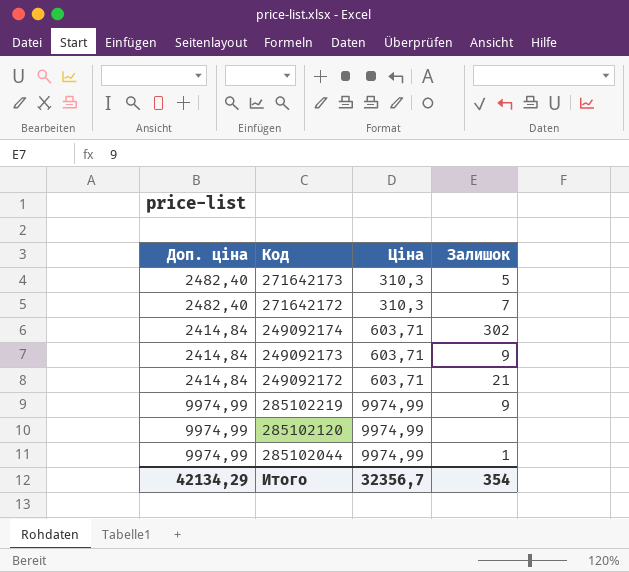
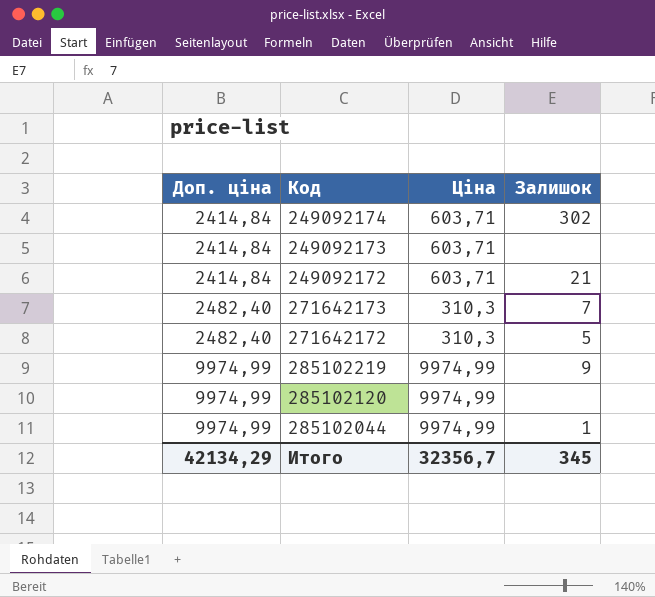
row order: Ціна ascending -> Доп. ціна ascending
249092173 | Залишок: 9 -> none
271642173 | Залишок: 5 -> 7
271642172 | Залишок: 7 -> 5
Итого | Залишок: 354 -> 345

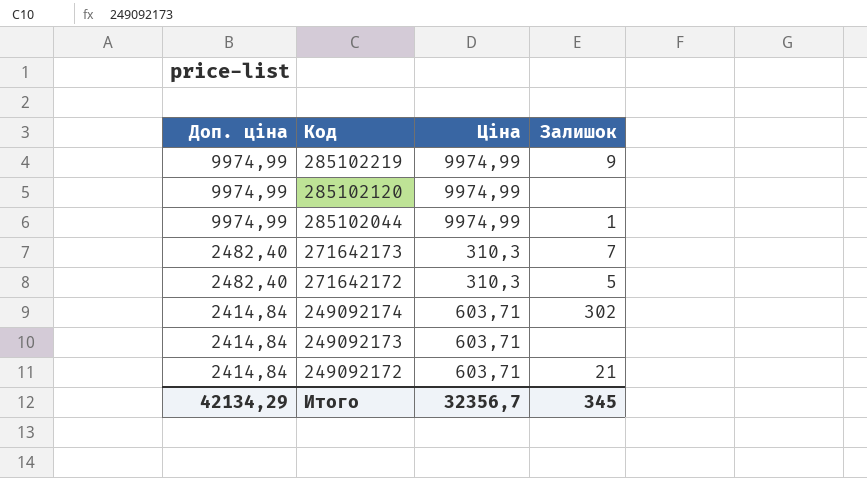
row order: Доп. ціна ascending -> Доп. ціна descending

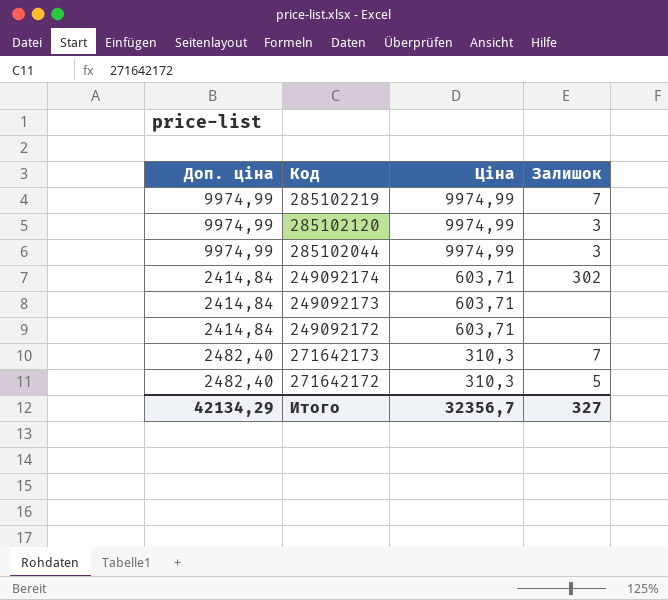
row order: Доп. ціна descending -> Ціна descending
285102219 | Залишок: 9 -> 7
285102120 | Залишок: none -> 3
285102044 | Залишок: 1 -> 3
249092172 | Залишок: 21 -> none
Итого | Залишок: 345 -> 327

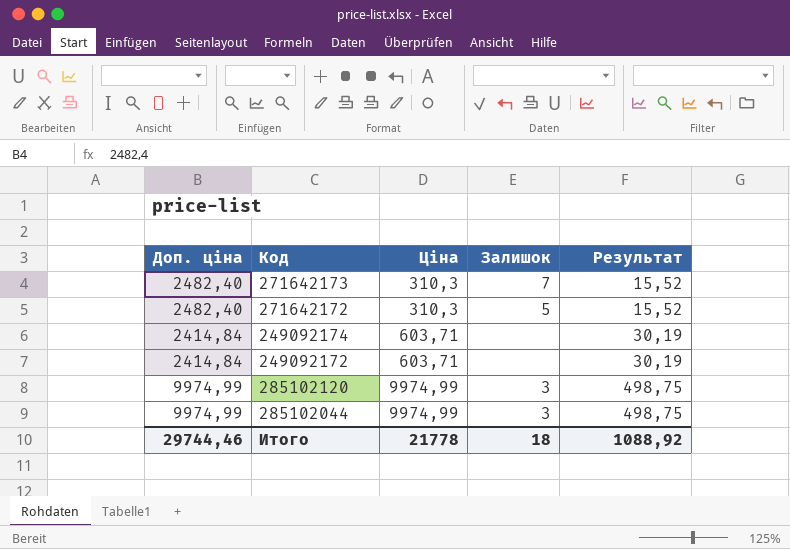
row order: Ціна descending -> Ціна ascending
column Результат | formula: none -> [Ціна] * 0,05
row 285102219: 9974,99 | 9974,99 | 7 -> none
row 249092173: 2414,84 | 603,71 | none -> none
249092174 | Залишок: 302 -> none
Итого | Доп. ціна: 42134,29 -> 29744,46
Итого | Ціна: 32356,7 -> 21778
Итого | Залишок: 327 -> 18

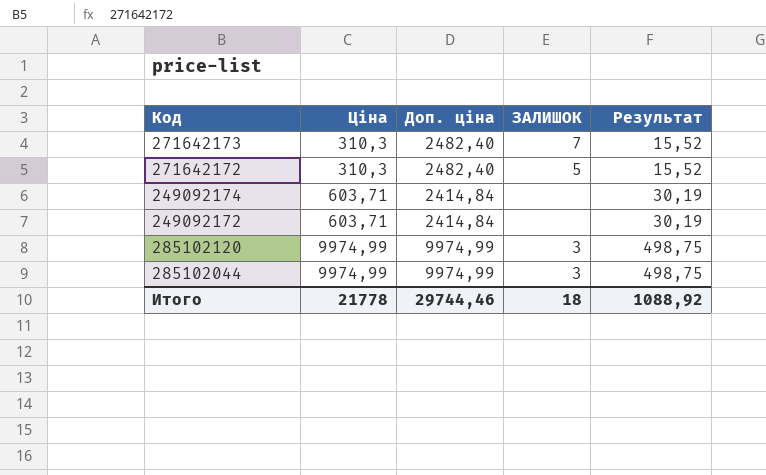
column Доп. ціна | position: 1 -> 3
column name: Залишок -> ЗАЛИШОК

